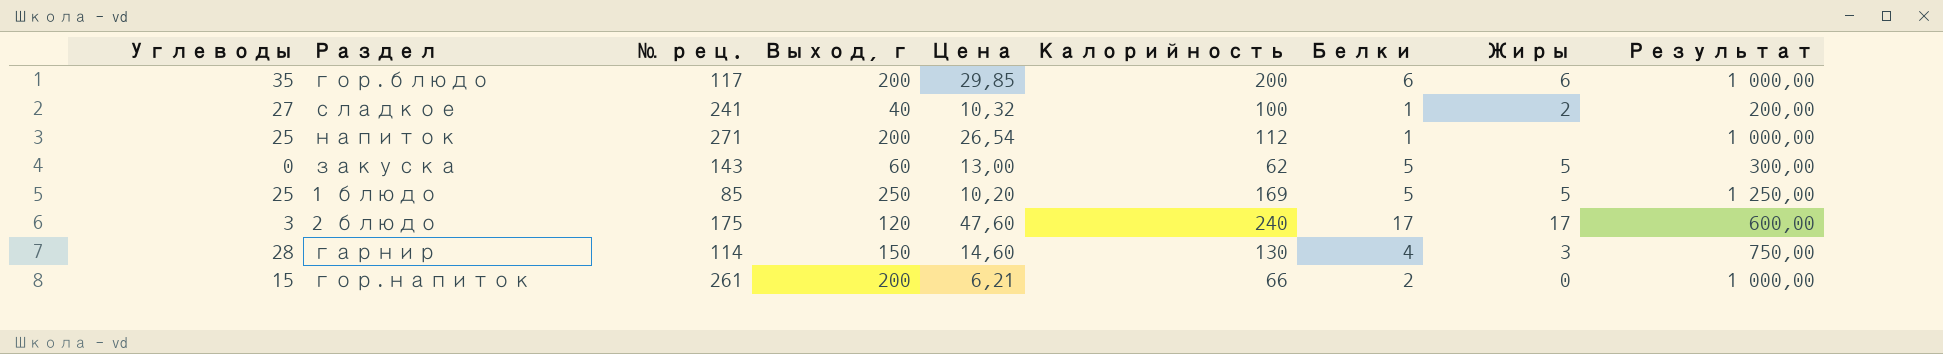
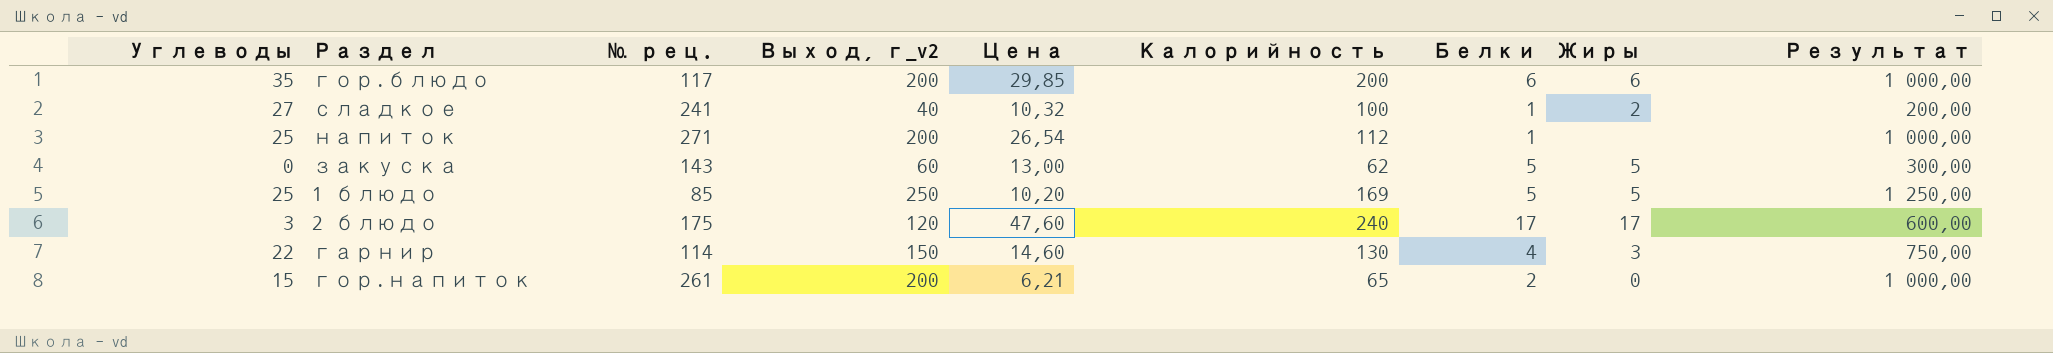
column name: Выход, г -> Выход, г_v2
гарнир | Углеводы: 28 -> 22
гор.напиток | Калорийность: 66 -> 65

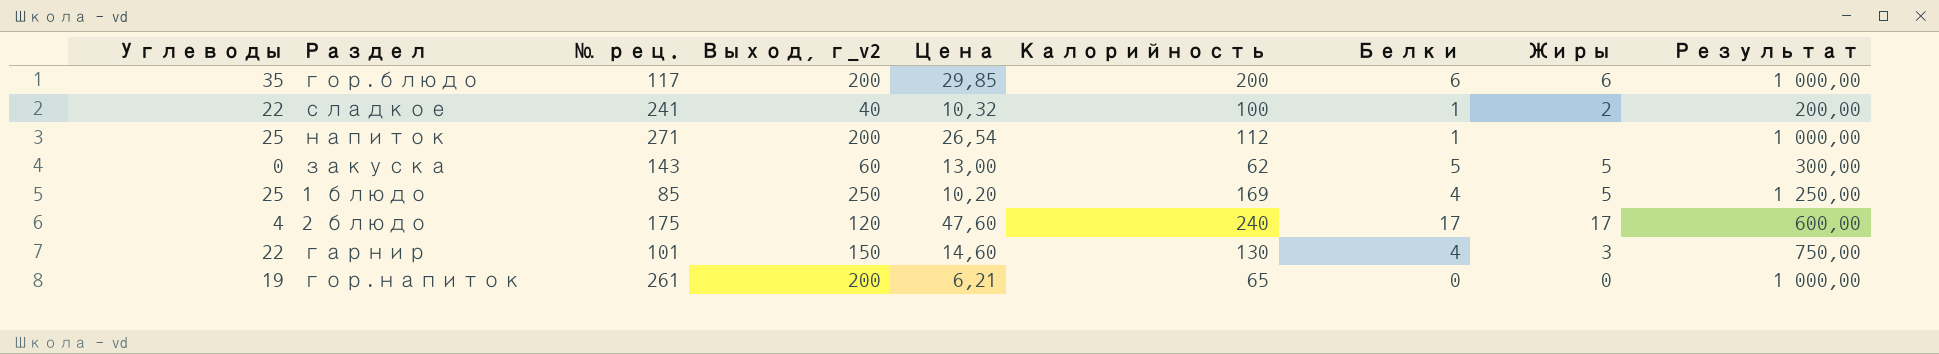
сладкое | Углеводы: 27 -> 22
1 блюдо | Белки: 5 -> 4
2 блюдо | Углеводы: 3 -> 4
гарнир | № рец.: 114 -> 101
гор.напиток | Углеводы: 15 -> 19
гор.напиток | Белки: 2 -> 0

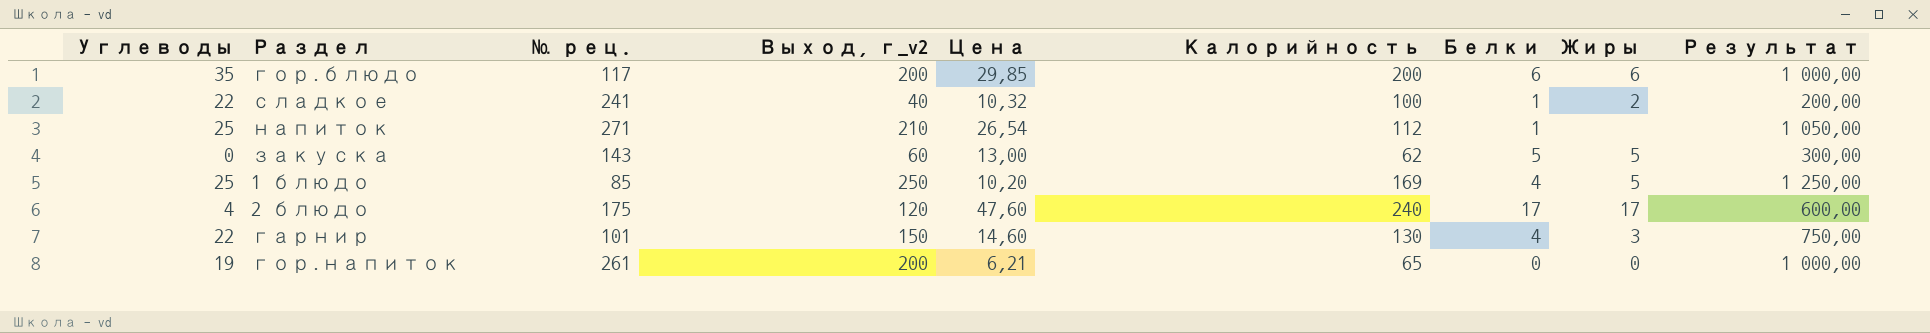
напиток | Выход, г_v2: 200 -> 210
напиток | Результат: 1 000,00 -> 1 050,00

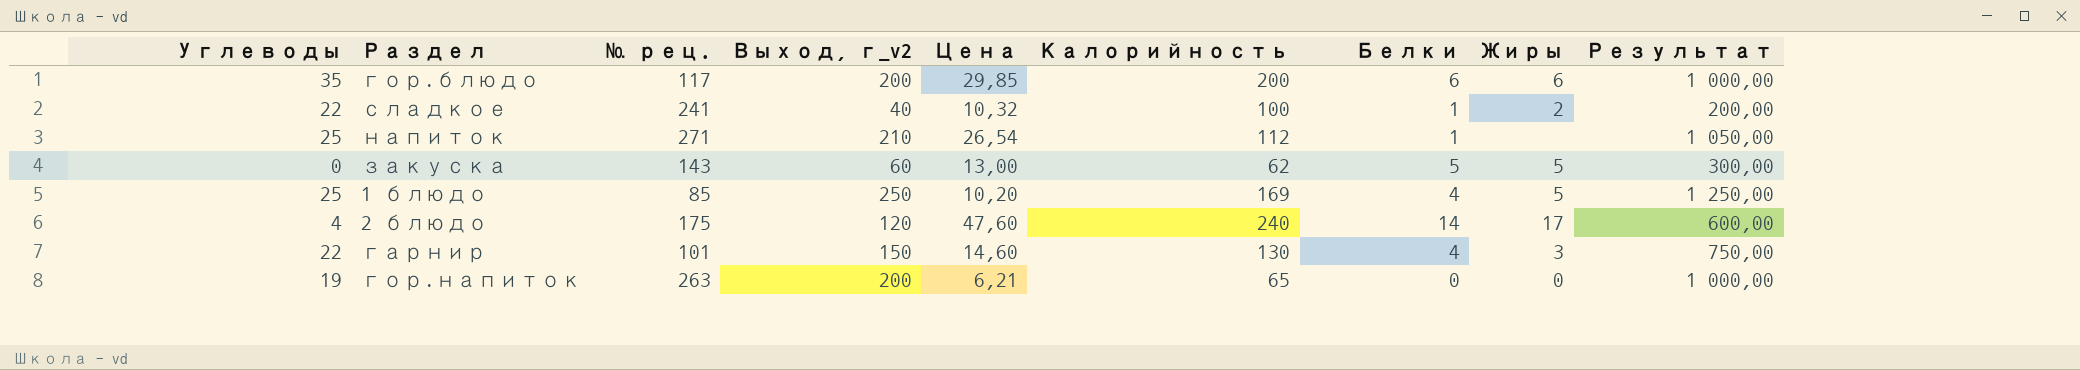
2 блюдо | Белки: 17 -> 14
гор.напиток | № рец.: 261 -> 263

